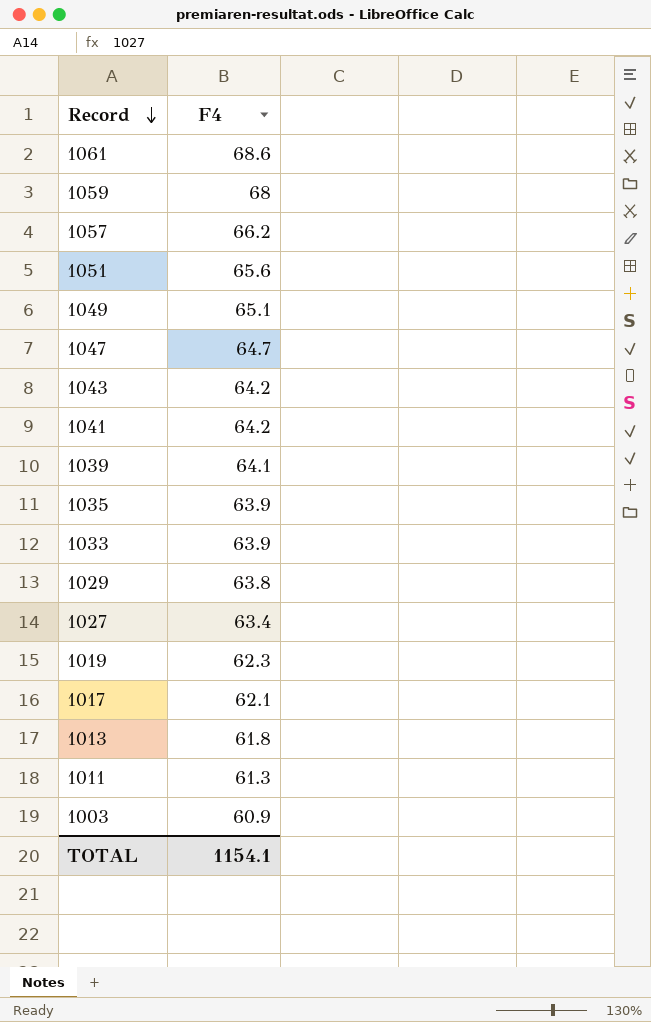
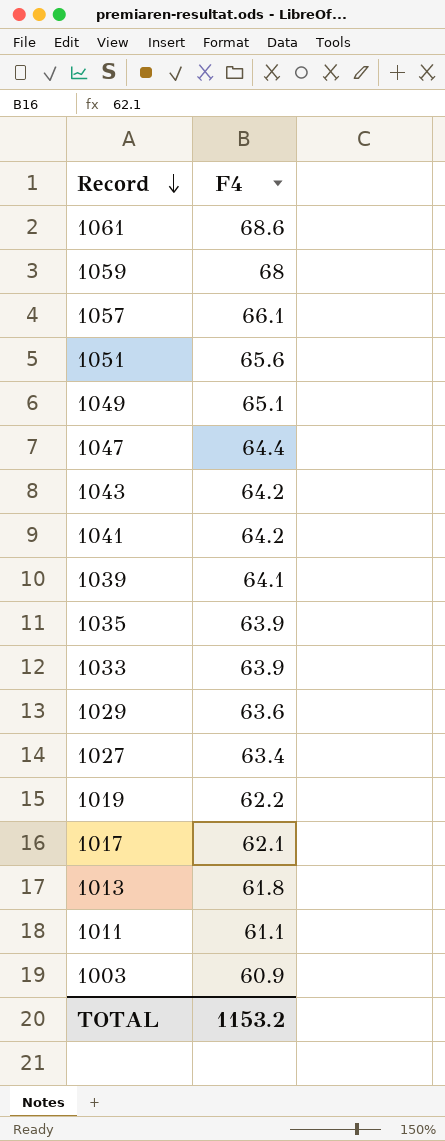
1057 | F4: 66.2 -> 66.1
1047 | F4: 64.7 -> 64.4
1029 | F4: 63.8 -> 63.6
1019 | F4: 62.3 -> 62.2
1011 | F4: 61.3 -> 61.1
TOTAL | F4: 1154.1 -> 1153.2

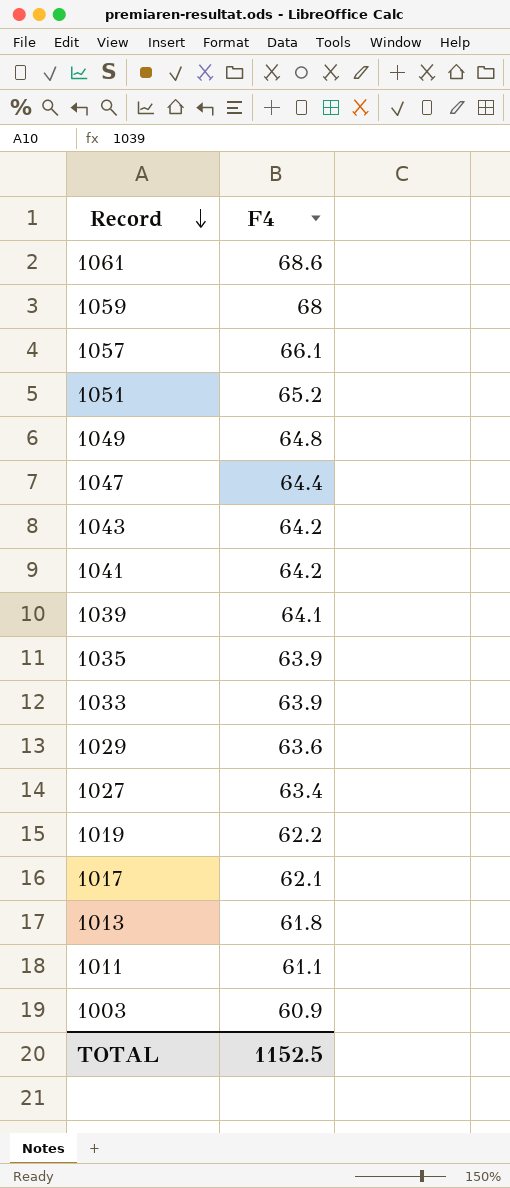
1051 | F4: 65.6 -> 65.2
1049 | F4: 65.1 -> 64.8
TOTAL | F4: 1153.2 -> 1152.5

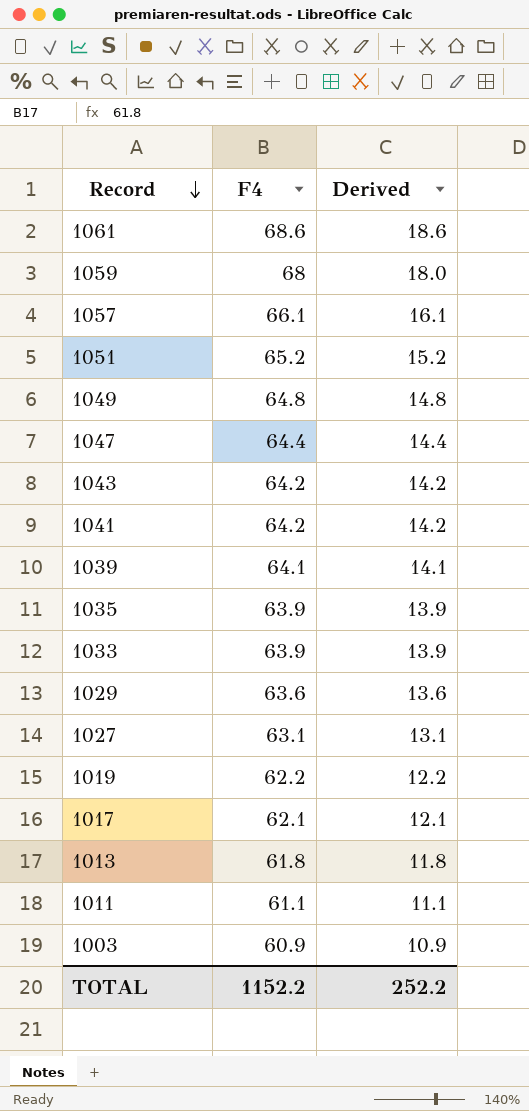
column Derived | formula: none -> [F4] - 50
1027 | F4: 63.4 -> 63.1
TOTAL | F4: 1152.5 -> 1152.2

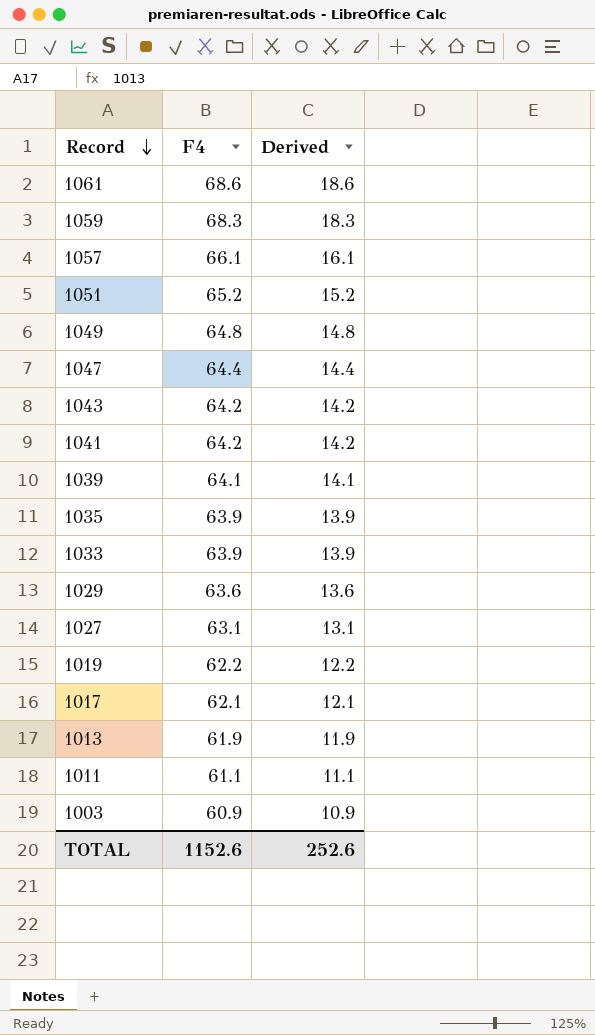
1059 | F4: 68 -> 68.3
1059 | Derived: 18.0 -> 18.3
1013 | F4: 61.8 -> 61.9
1013 | Derived: 11.8 -> 11.9
TOTAL | F4: 1152.2 -> 1152.6
TOTAL | Derived: 252.2 -> 252.6

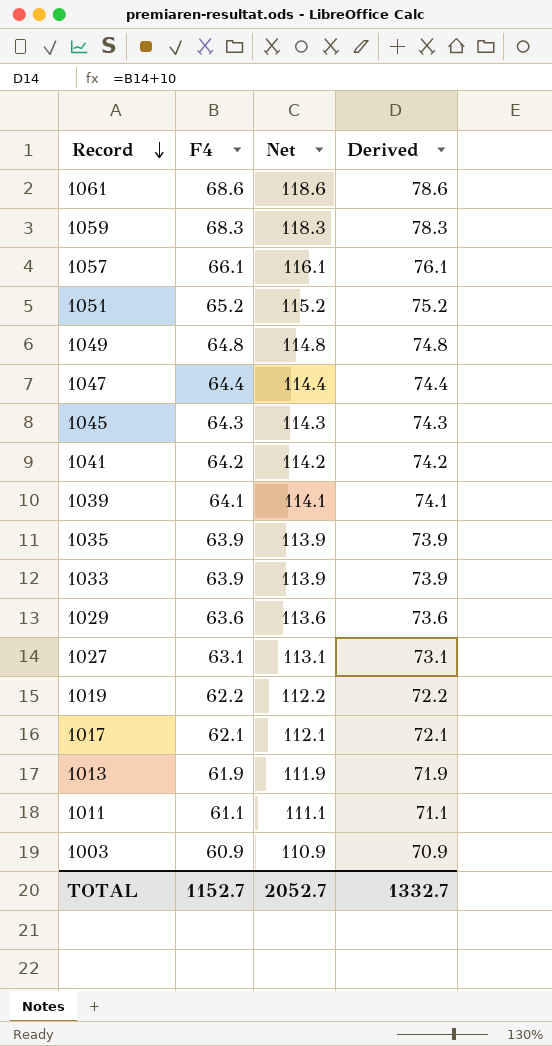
column Net | formula: none -> [F4] + 50
column Derived | formula: [F4] - 50 -> [F4] + 10
row 1043: 64.2 | 14.2 -> none
row 1045: none -> 64.3 | 114.3 | 74.3
TOTAL | F4: 1152.6 -> 1152.7
TOTAL | Derived: 252.6 -> 1332.7

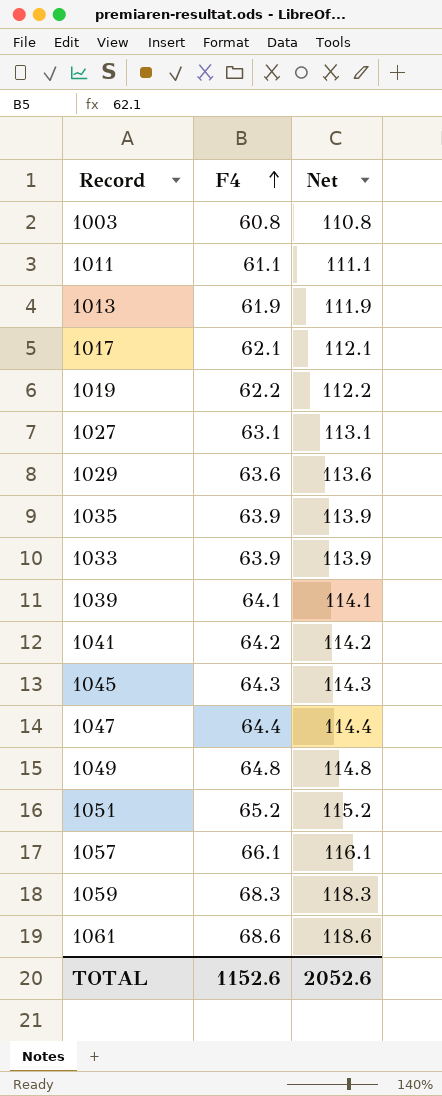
row order: Record descending -> F4 ascending
column Derived | formula: [F4] + 10 -> none
1003 | F4: 60.9 -> 60.8
1003 | Net: 110.9 -> 110.8
TOTAL | F4: 1152.7 -> 1152.6
TOTAL | Net: 2052.7 -> 2052.6

